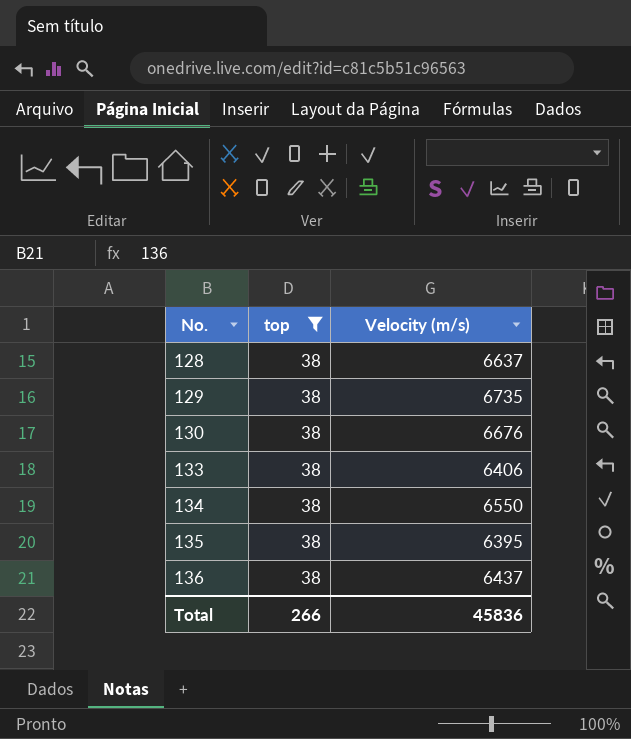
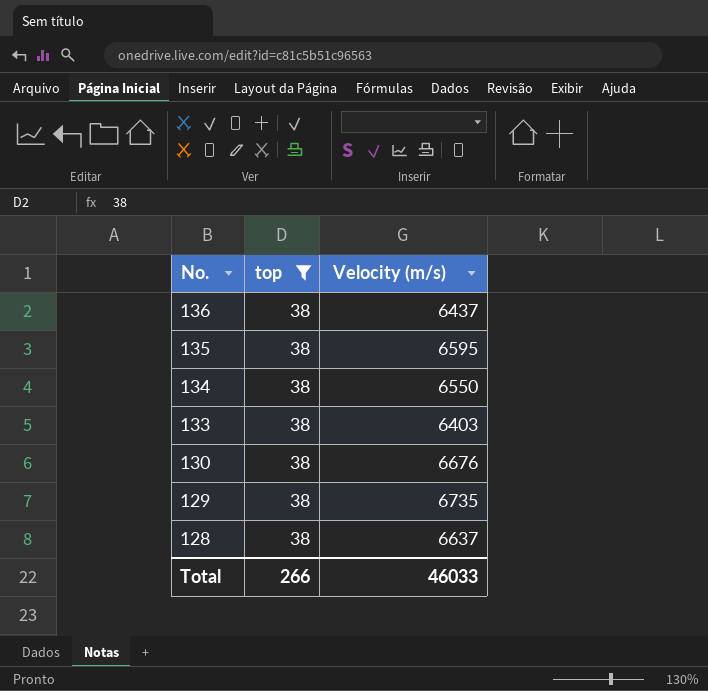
row order: No. ascending -> No. descending
135 | Velocity (m/s): 6395 -> 6595
133 | Velocity (m/s): 6406 -> 6403
Total | Velocity (m/s): 45836 -> 46033

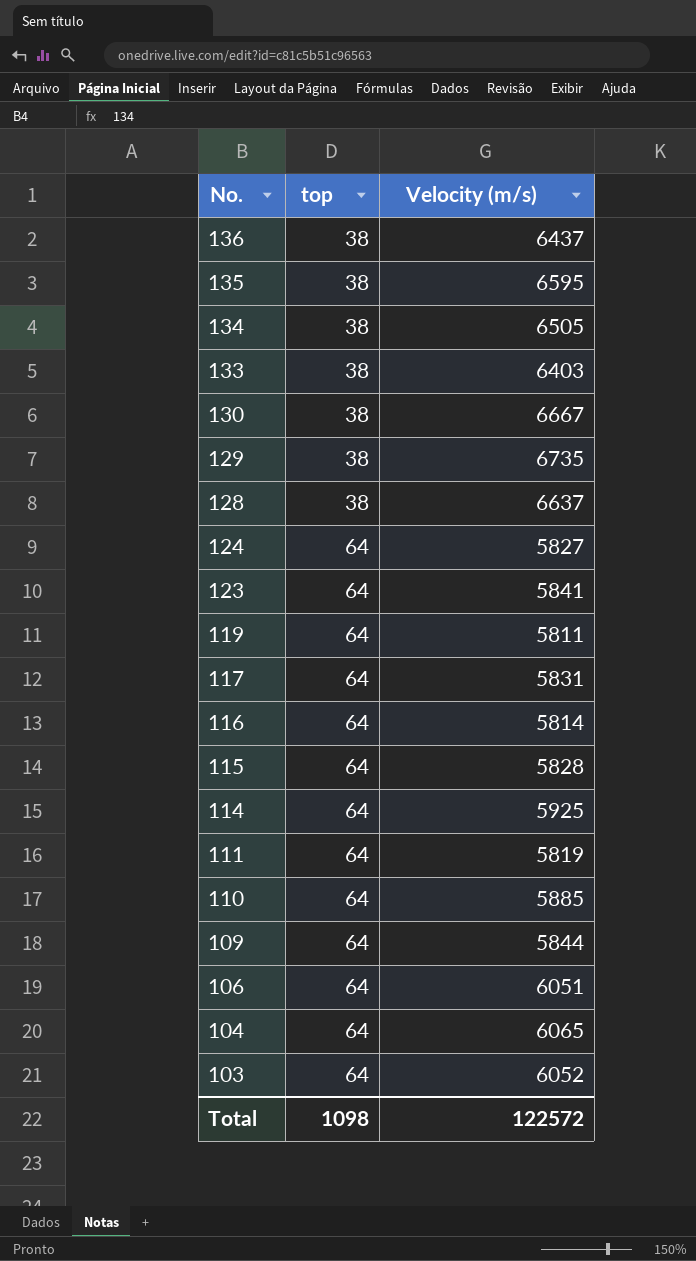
filter: top = 38 -> none
134 | Velocity (m/s): 6550 -> 6505
130 | Velocity (m/s): 6676 -> 6667
Total | top: 266 -> 1098
Total | Velocity (m/s): 46033 -> 122572

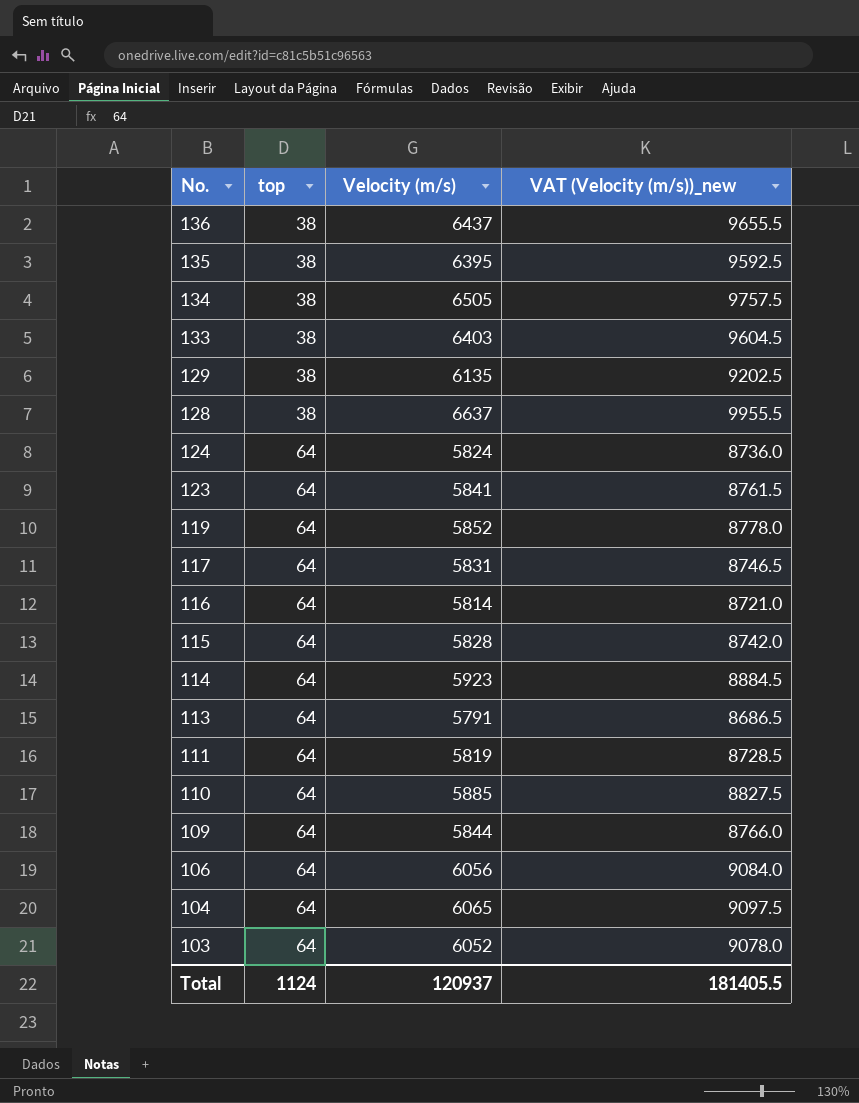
column VAT (Velocity (m/s))_new | formula: none -> [Velocity (m/s)] * 1.5
row 130: 38 | 6667 -> none
135 | Velocity (m/s): 6595 -> 6395
129 | Velocity (m/s): 6735 -> 6135
124 | Velocity (m/s): 5827 -> 5824
119 | Velocity (m/s): 5811 -> 5852
114 | Velocity (m/s): 5925 -> 5923
row 113: none -> 64 | 5791 | 8686.5
106 | Velocity (m/s): 6051 -> 6056
Total | top: 1098 -> 1124
Total | Velocity (m/s): 122572 -> 120937

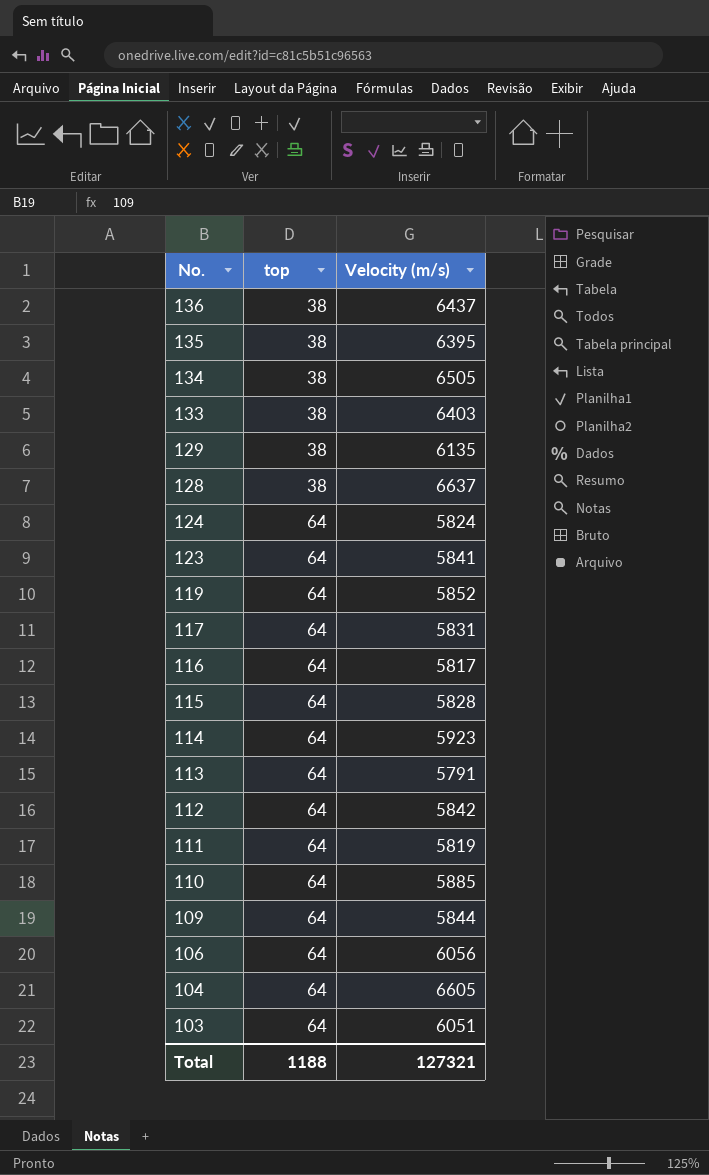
column VAT (Velocity (m/s))_new | formula: [Velocity (m/s)] * 1.5 -> none
116 | Velocity (m/s): 5814 -> 5817
row 112: none -> 64 | 5842
104 | Velocity (m/s): 6065 -> 6605
103 | Velocity (m/s): 6052 -> 6051
Total | top: 1124 -> 1188
Total | Velocity (m/s): 120937 -> 127321

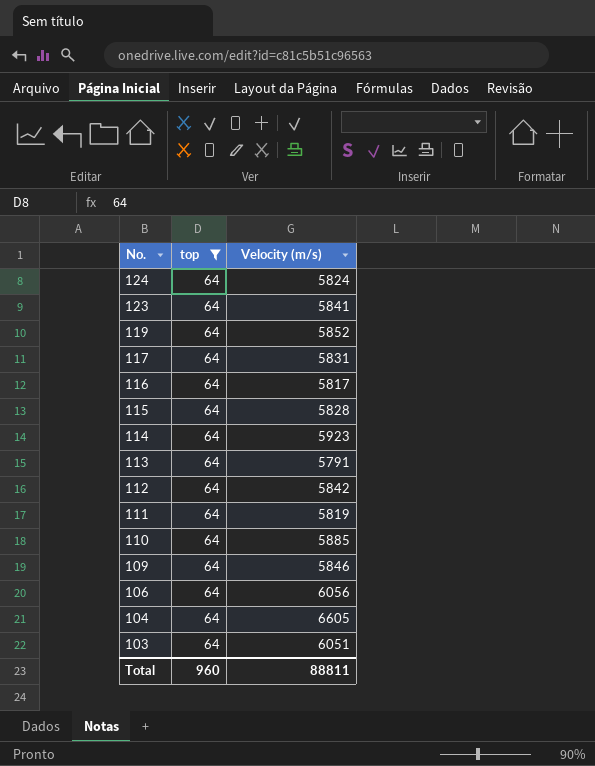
filter: none -> top = 64
109 | Velocity (m/s): 5844 -> 5846
Total | top: 1188 -> 960
Total | Velocity (m/s): 127321 -> 88811

